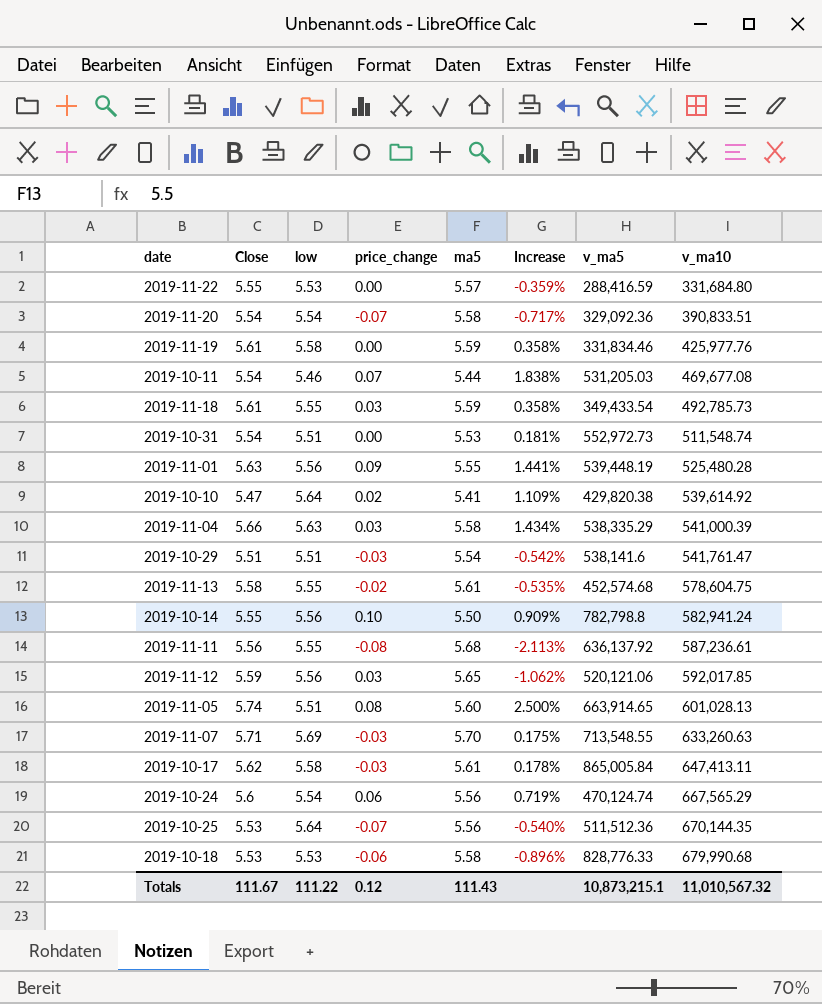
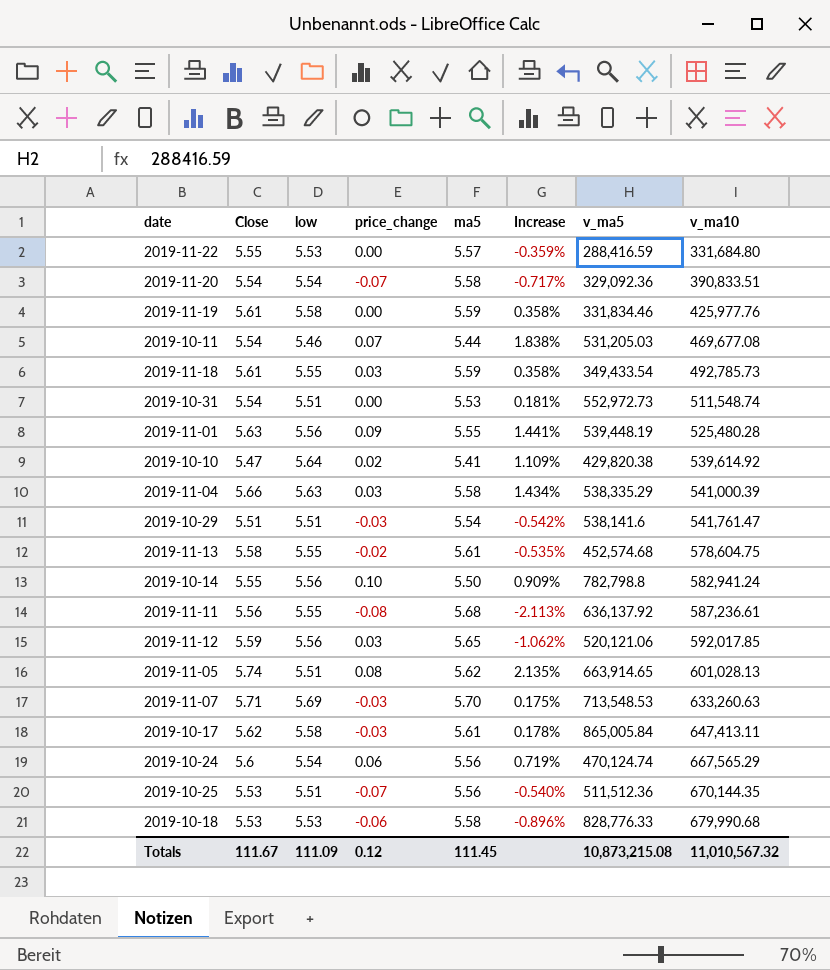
2019-11-05 | ma5: 5.60 -> 5.62
2019-11-05 | Increase: 2.500% -> 2.135%
2019-11-07 | v_ma5: 713,548.55 -> 713,548.53
2019-10-25 | low: 5.64 -> 5.51
Totals | low: 111.22 -> 111.09
Totals | ma5: 111.43 -> 111.45
Totals | v_ma5: 10,873,215.1 -> 10,873,215.08

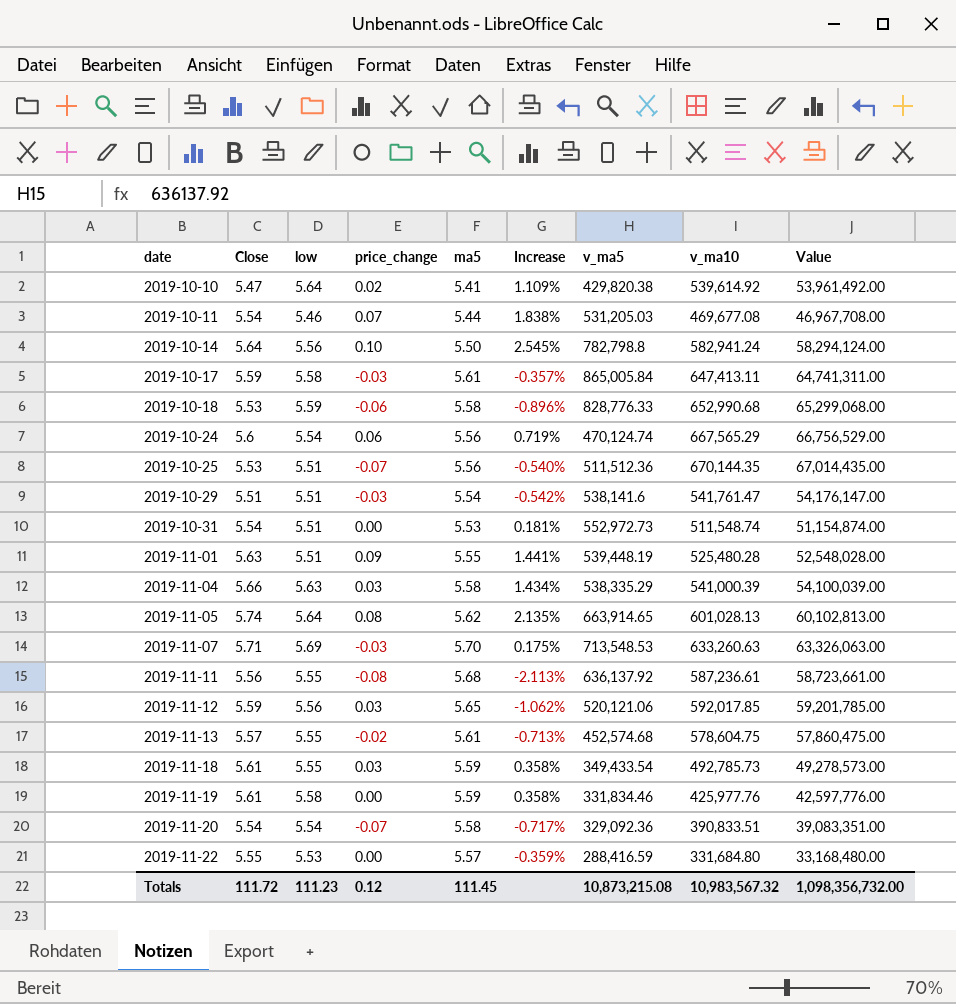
row order: v_ma10 ascending -> date ascending
column Value | formula: none -> [v_ma10] * 100
2019-10-14 | Close: 5.55 -> 5.64
2019-10-14 | Increase: 0.909% -> 2.545%
2019-10-17 | Close: 5.62 -> 5.59
2019-10-17 | Increase: 0.178% -> -0.357%
2019-10-18 | low: 5.53 -> 5.59
2019-10-18 | v_ma10: 679,990.68 -> 652,990.68
2019-11-01 | low: 5.56 -> 5.51
2019-11-05 | low: 5.51 -> 5.64
2019-11-13 | Close: 5.58 -> 5.57
2019-11-13 | Increase: -0.535% -> -0.713%
Totals | Close: 111.67 -> 111.72
Totals | low: 111.09 -> 111.23
Totals | v_ma10: 11,010,567.32 -> 10,983,567.32

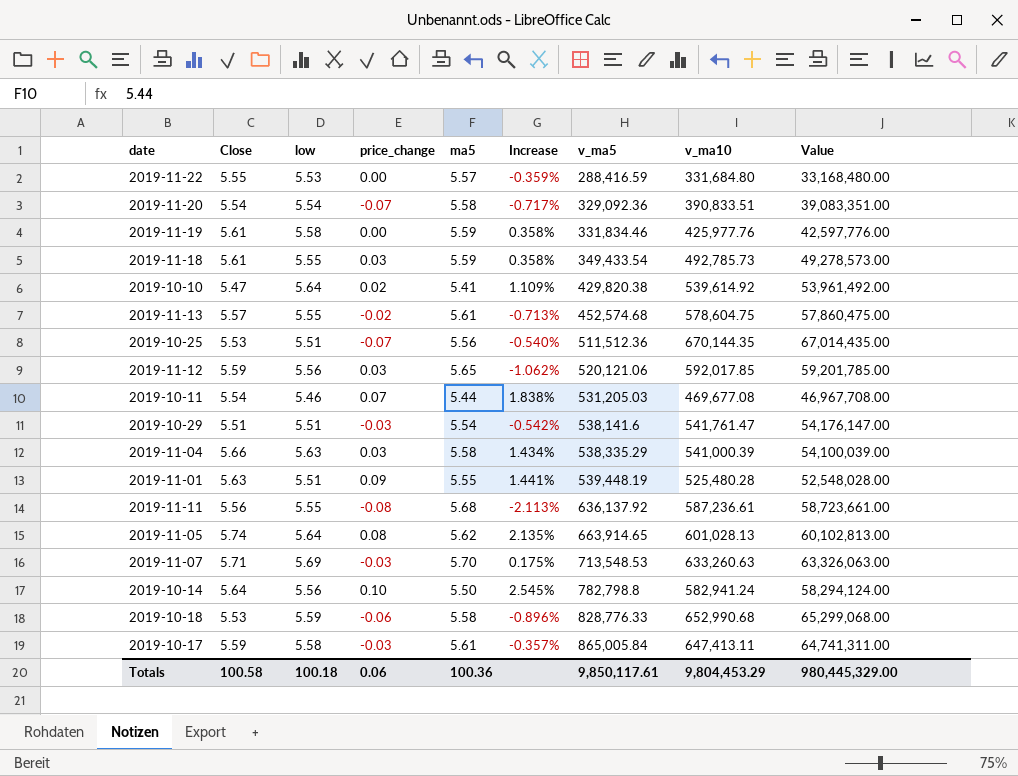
row order: date ascending -> v_ma5 ascending
row 2019-10-24: 5.6 | 5.54 | 0.06 | 5.56 | 0.719% | 470,124.74 | 667,565.29 | 66,756,529.00 -> none
row 2019-10-31: 5.54 | 5.51 | 0.00 | 5.53 | 0.181% | 552,972.73 | 511,548.74 | 51,154,874.00 -> none
Totals | Close: 111.72 -> 100.58
Totals | low: 111.23 -> 100.18
Totals | price_change: 0.12 -> 0.06
Totals | ma5: 111.45 -> 100.36
Totals | v_ma5: 10,873,215.08 -> 9,850,117.61
Totals | v_ma10: 10,983,567.32 -> 9,804,453.29
Totals | Value: 1,098,356,732.00 -> 980,445,329.00

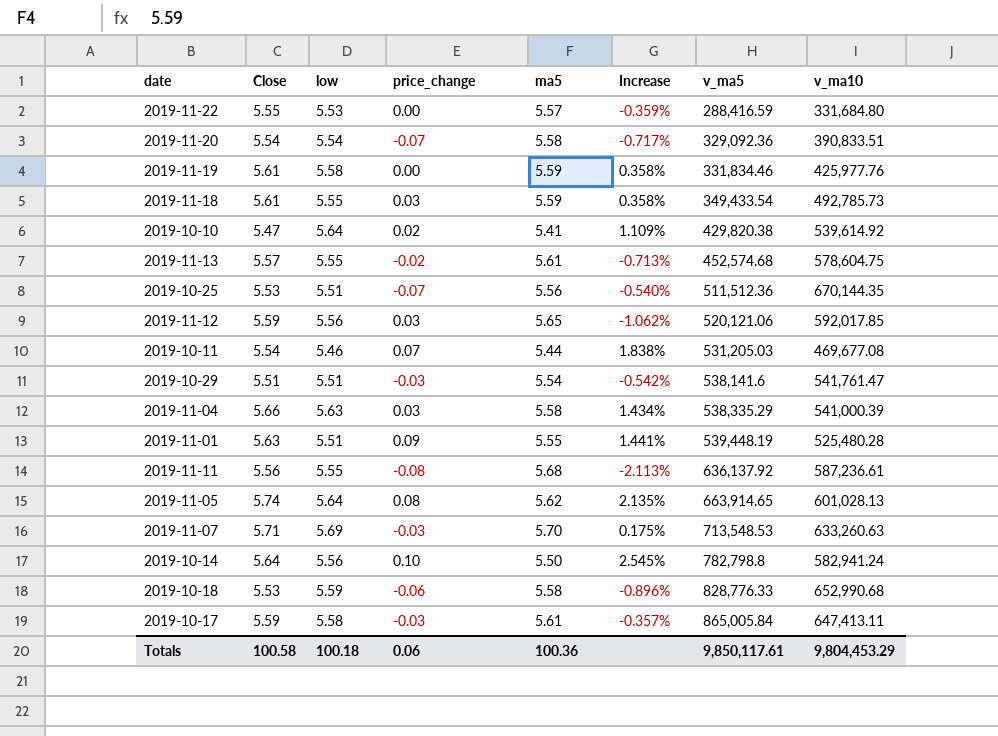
column Value | formula: [v_ma10] * 100 -> none

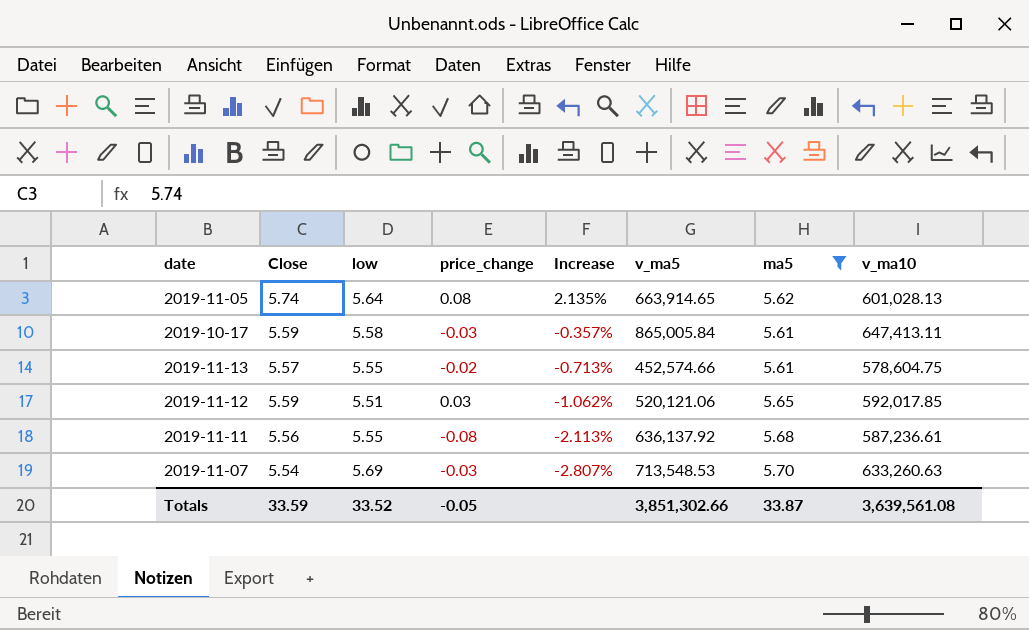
filter: none -> ma5 >= 5.61
row order: v_ma5 ascending -> Increase descending
column ma5 | position: 5 -> 7
2019-11-13 | v_ma5: 452,574.68 -> 452,574.66
2019-11-12 | low: 5.56 -> 5.51
2019-11-07 | Close: 5.71 -> 5.54
2019-11-07 | Increase: 0.175% -> -2.807%
Totals | Close: 100.58 -> 33.59
Totals | low: 100.18 -> 33.52
Totals | price_change: 0.06 -> -0.05
Totals | v_ma5: 9,850,117.61 -> 3,851,302.66
Totals | ma5: 100.36 -> 33.87
Totals | v_ma10: 9,804,453.29 -> 3,639,561.08

